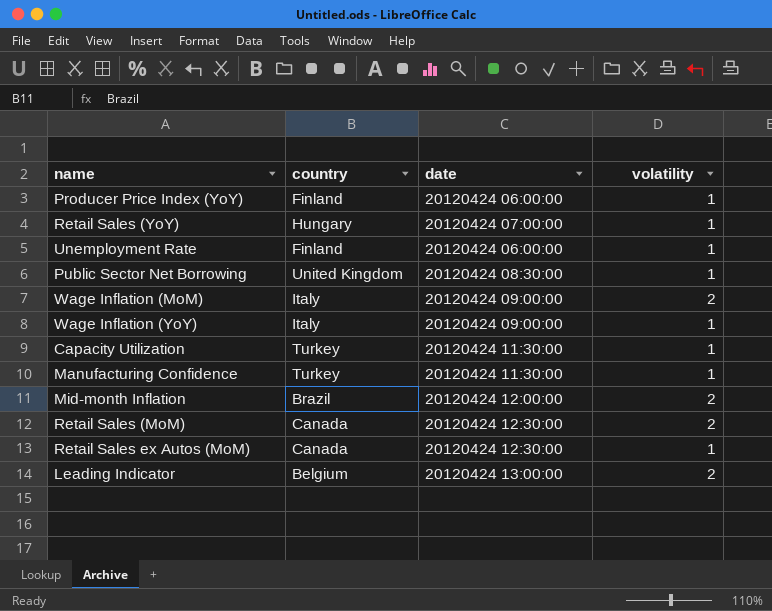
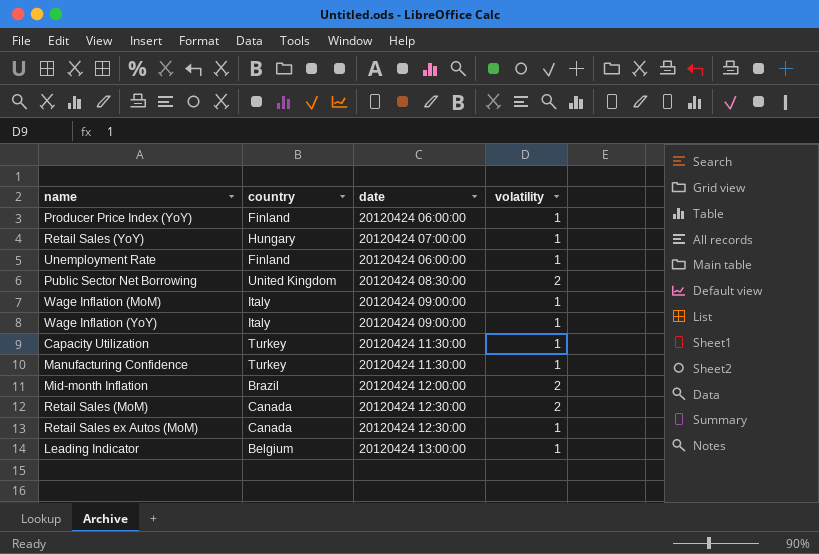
Public Sector Net Borrowing | volatility: 1 -> 2
Wage Inflation (MoM) | volatility: 2 -> 1
Leading Indicator | volatility: 2 -> 1

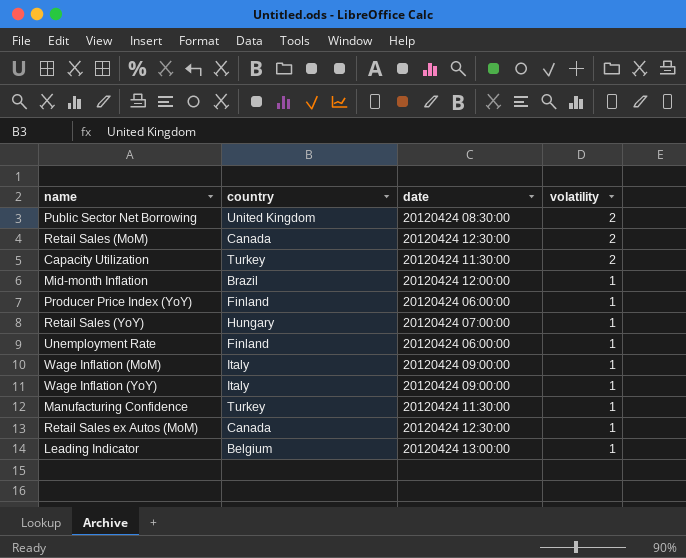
row order: none -> volatility descending
Capacity Utilization | volatility: 1 -> 2
Mid-month Inflation | volatility: 2 -> 1

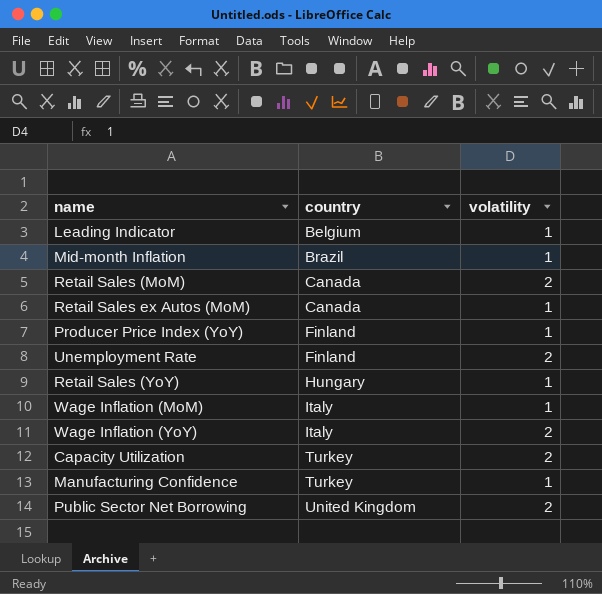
row order: volatility descending -> country ascending
column date | position: 3 -> none
Unemployment Rate | volatility: 1 -> 2
Wage Inflation (YoY) | volatility: 1 -> 2

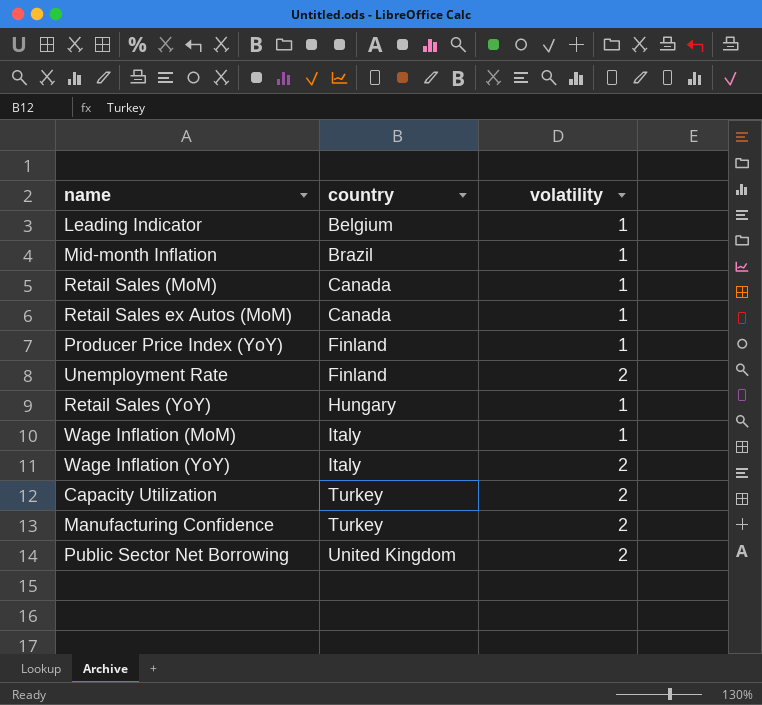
Retail Sales (MoM) | volatility: 2 -> 1
Manufacturing Confidence | volatility: 1 -> 2

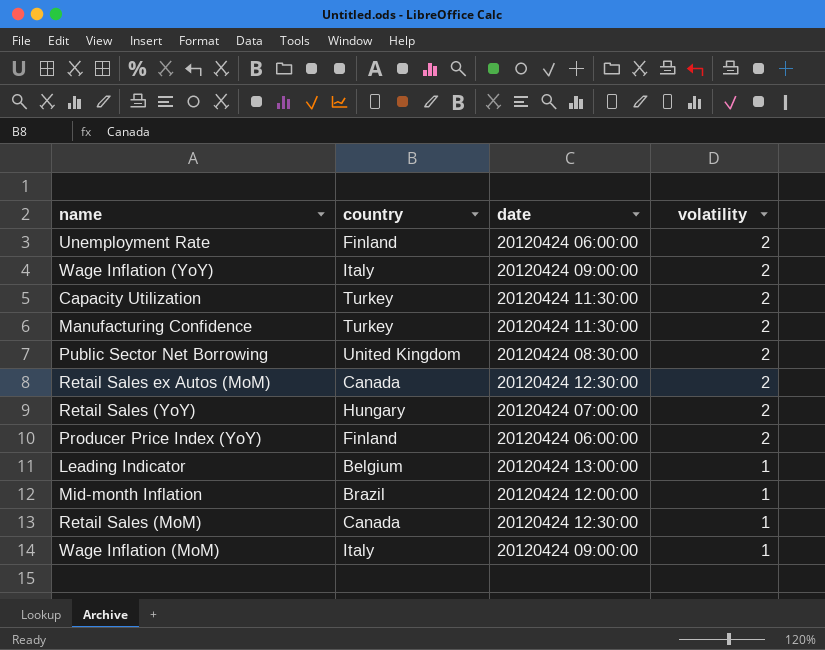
row order: country ascending -> volatility descending
column date | position: none -> 3
Retail Sales ex Autos (MoM) | volatility: 1 -> 2
Retail Sales (YoY) | volatility: 1 -> 2
Producer Price Index (YoY) | volatility: 1 -> 2

